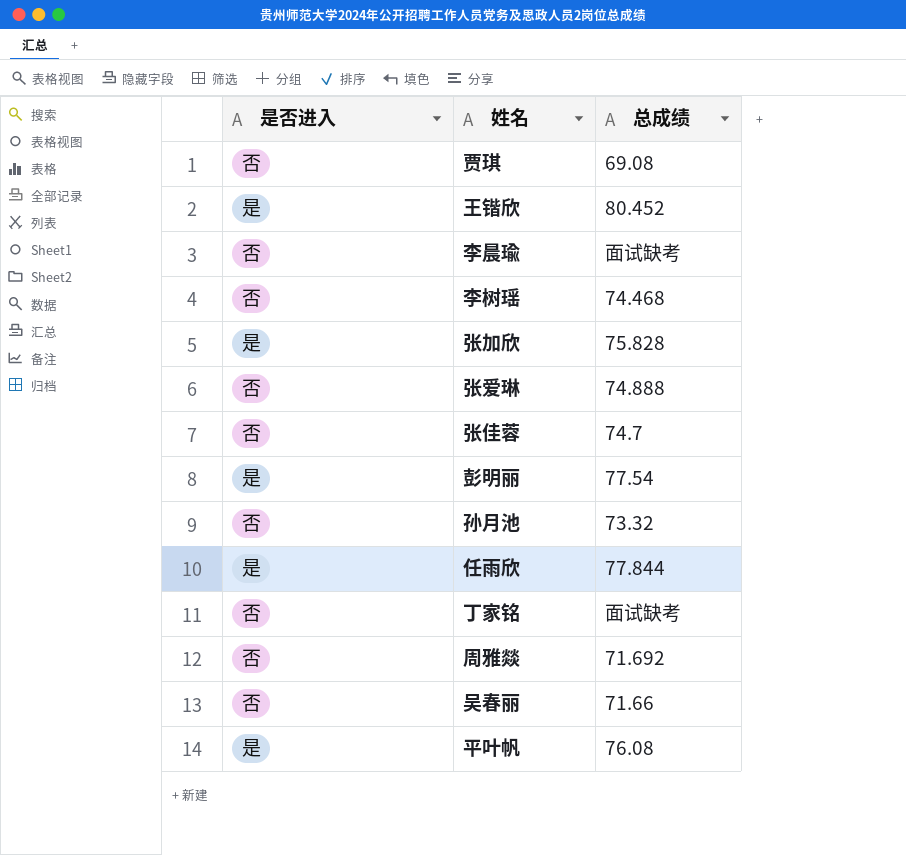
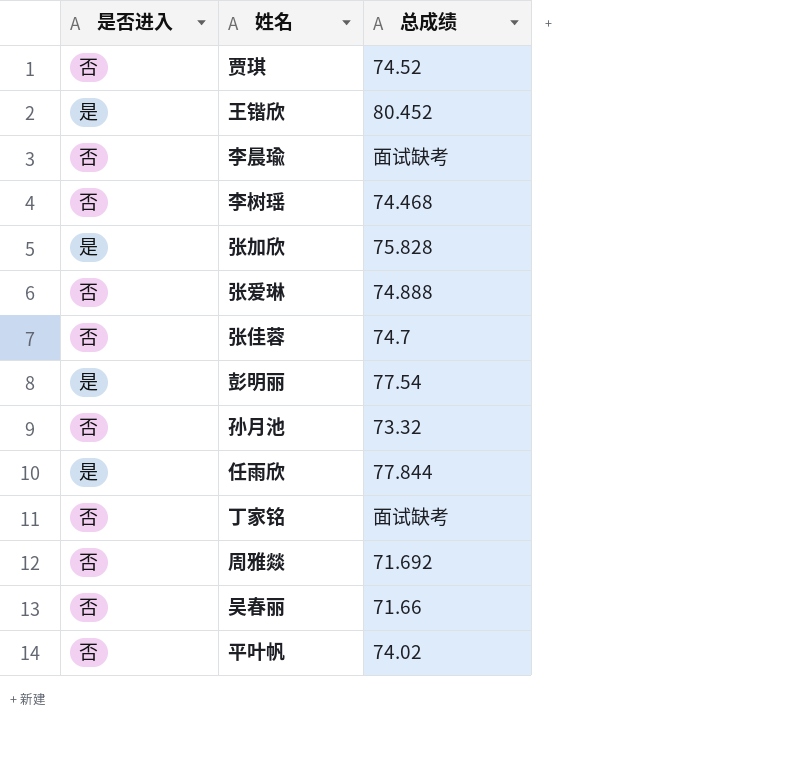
贾琪 | 总成绩: 69.08 -> 74.52
平叶帆 | 是否进入: 是 -> 否
平叶帆 | 总成绩: 76.08 -> 74.02

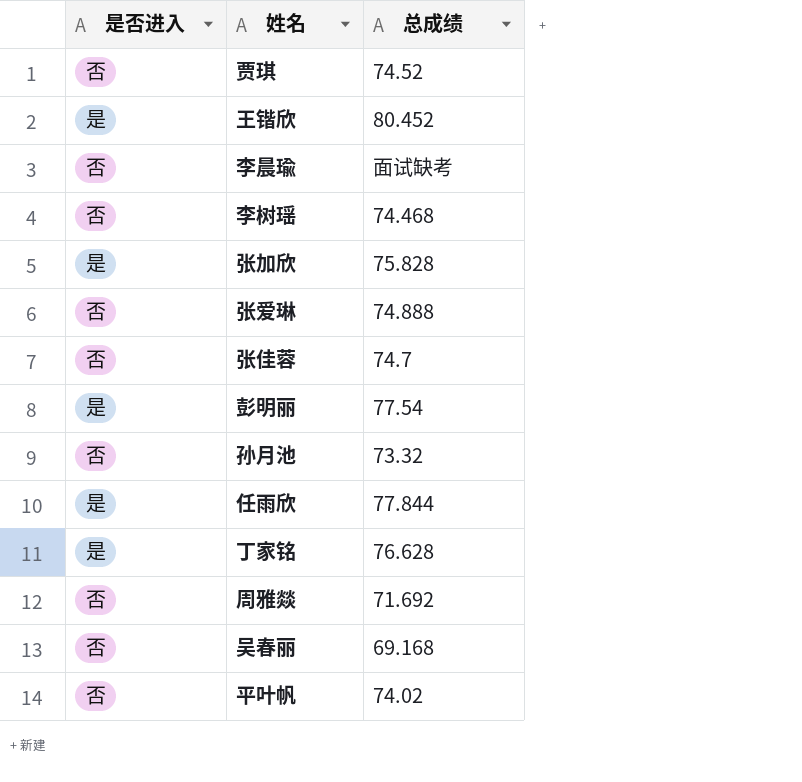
丁家铭 | 是否进入: 否 -> 是
丁家铭 | 总成绩: 面试缺考 -> 76.628
吴春丽 | 总成绩: 71.66 -> 69.168

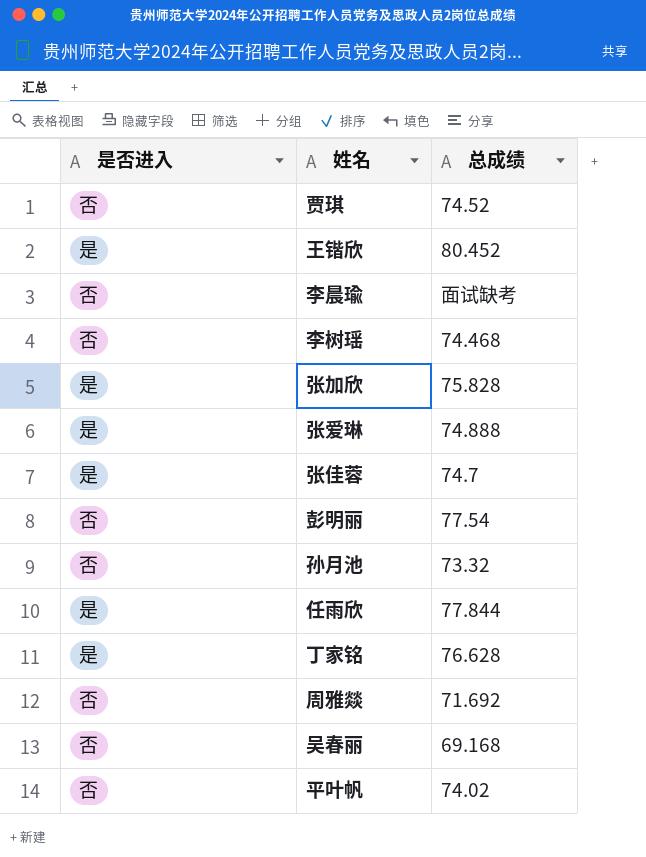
张爱琳 | 是否进入: 否 -> 是
张佳蓉 | 是否进入: 否 -> 是
彭明丽 | 是否进入: 是 -> 否

